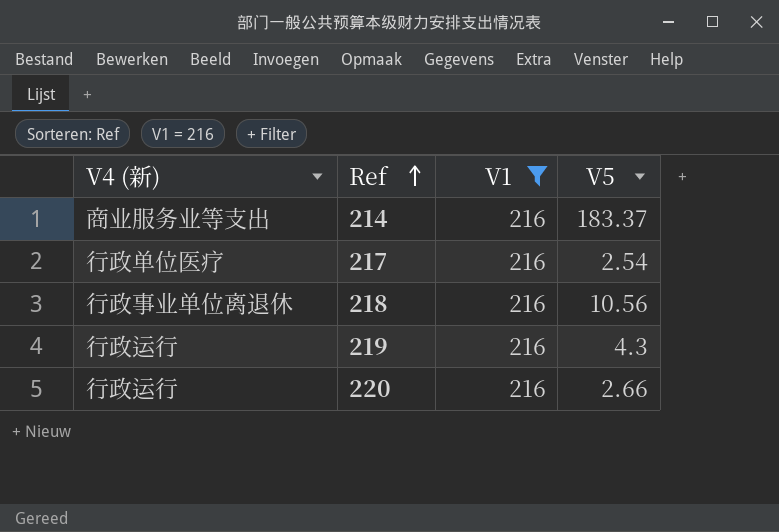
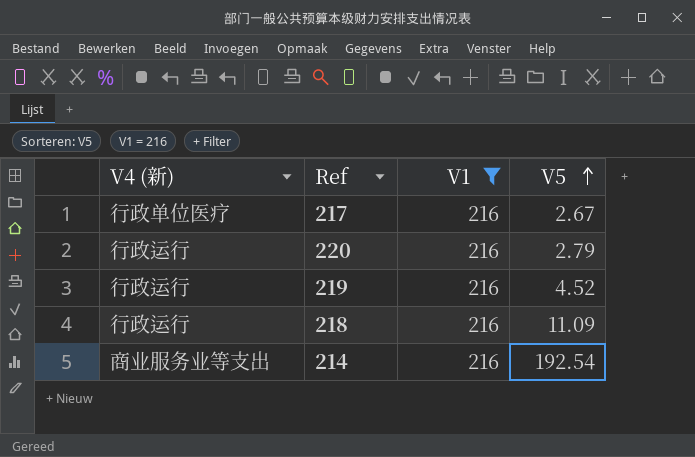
row order: Ref ascending -> V5 ascending
217 | V5: 2.54 -> 2.67
220 | V5: 2.66 -> 2.79
219 | V5: 4.3 -> 4.52
218 | V4 (新): 行政事业单位离退休 -> 行政运行
218 | V5: 10.56 -> 11.09
214 | V5: 183.37 -> 192.54

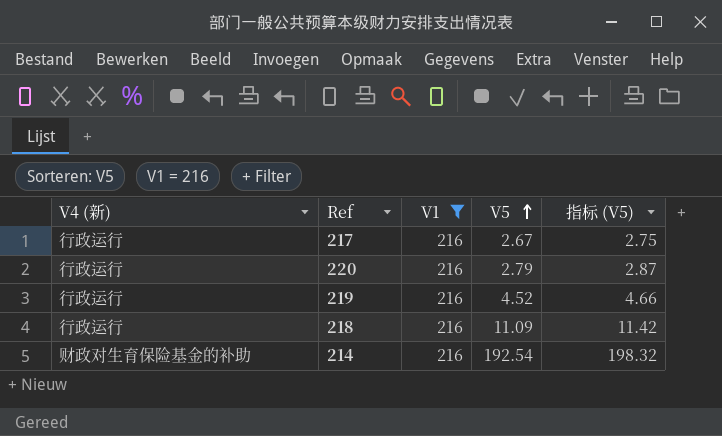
column 指标 (V5) | formula: none -> [V5] * 1.03
217 | V4 (新): 行政单位医疗 -> 行政运行
214 | V4 (新): 商业服务业等支出 -> 财政对生育保险基金的补助

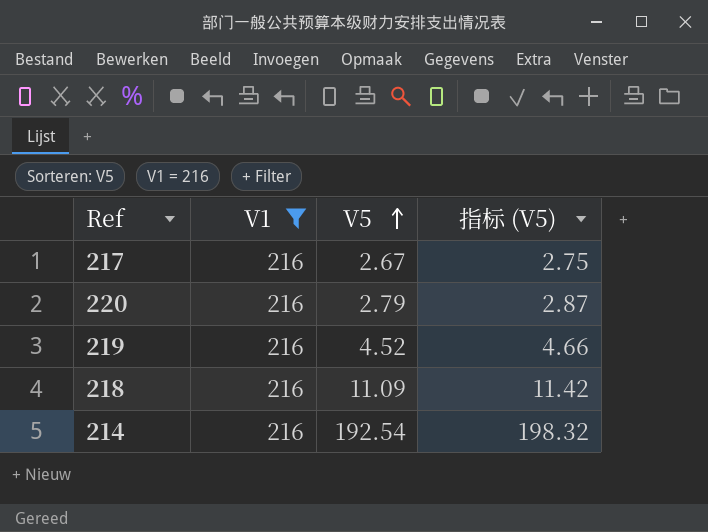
column V4 (新) | position: 1 -> none

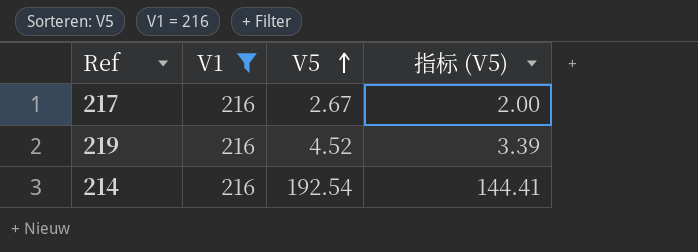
column 指标 (V5) | formula: [V5] * 1.03 -> [V5] * 0.75
row 220: 216 | 2.79 | 2.87 -> none
row 218: 216 | 11.09 | 11.42 -> none

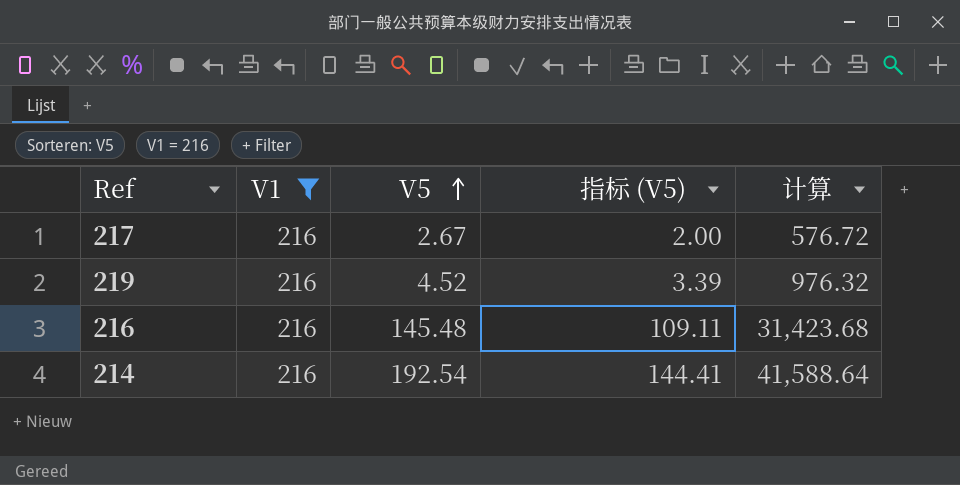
column 计算 | formula: none -> [V1] * [V5]
row 216: none -> 216 | 145.48 | 109.11 | 31,423.68

